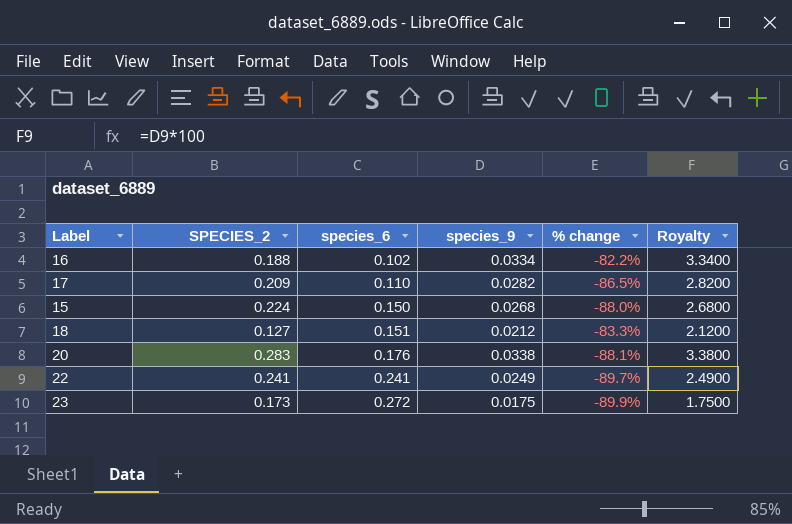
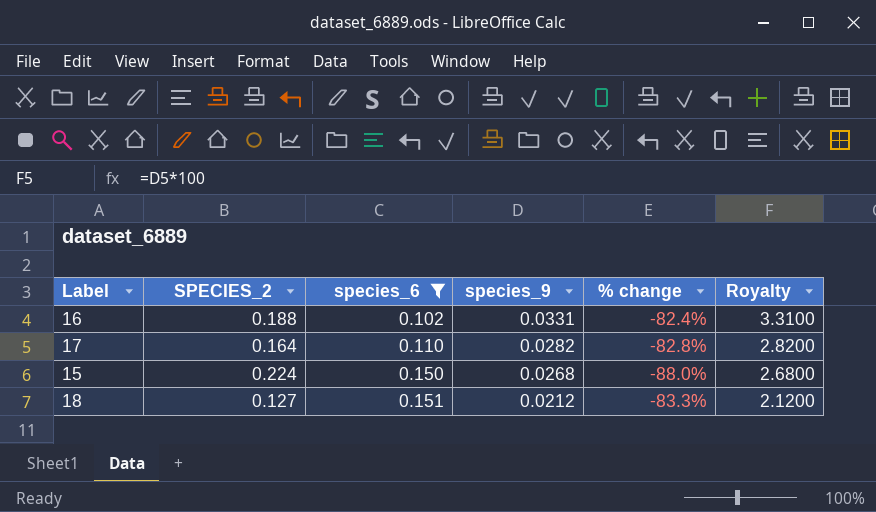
filter: none -> species_6 <= 0.151
16 | species_9: 0.0334 -> 0.0331
16 | % change: -82.2% -> -82.4%
16 | Royalty: 3.3400 -> 3.3100
17 | SPECIES_2: 0.209 -> 0.164
17 | % change: -86.5% -> -82.8%

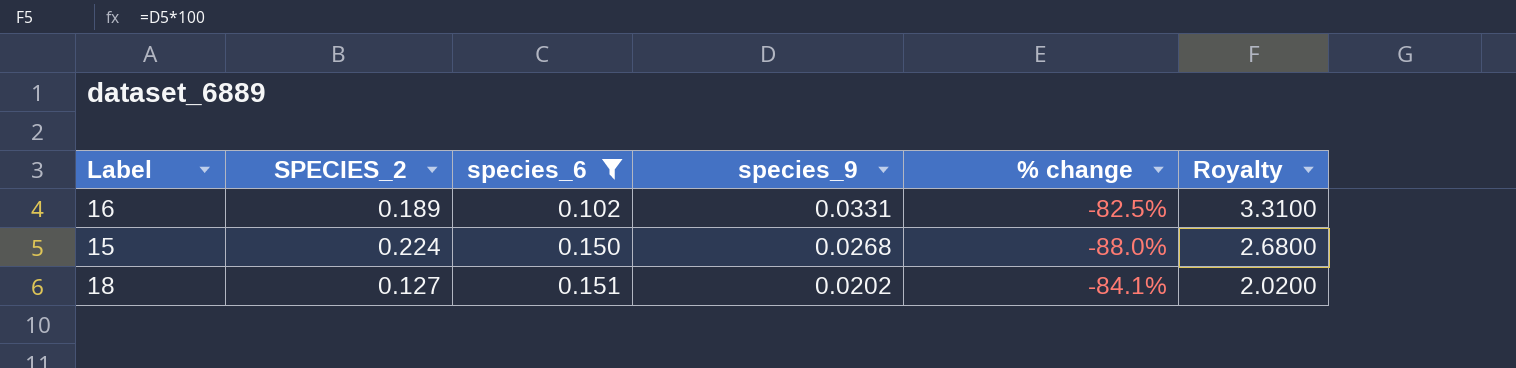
row 17: 0.164 | 0.110 | 0.0282 | -82.8% | 2.8200 -> none
16 | SPECIES_2: 0.188 -> 0.189
16 | % change: -82.4% -> -82.5%
18 | species_9: 0.0212 -> 0.0202
18 | % change: -83.3% -> -84.1%
18 | Royalty: 2.1200 -> 2.0200

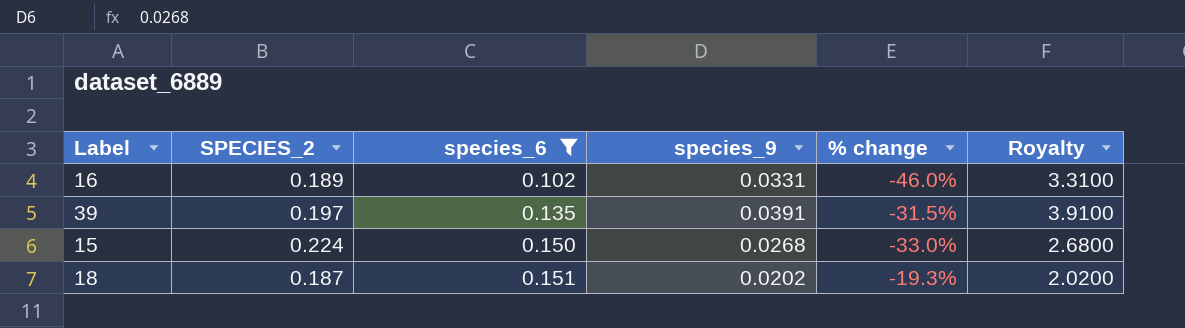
column % change | formula: ([species_9] - [SPECIES_2]) / [SPECIES_2] -> ([species_6] - [SPECIES_2]) / [SPECIES_2]
row 39: none -> 0.197 | 0.135 | 0.0391 | -31.5% | 3.9100
18 | SPECIES_2: 0.127 -> 0.187

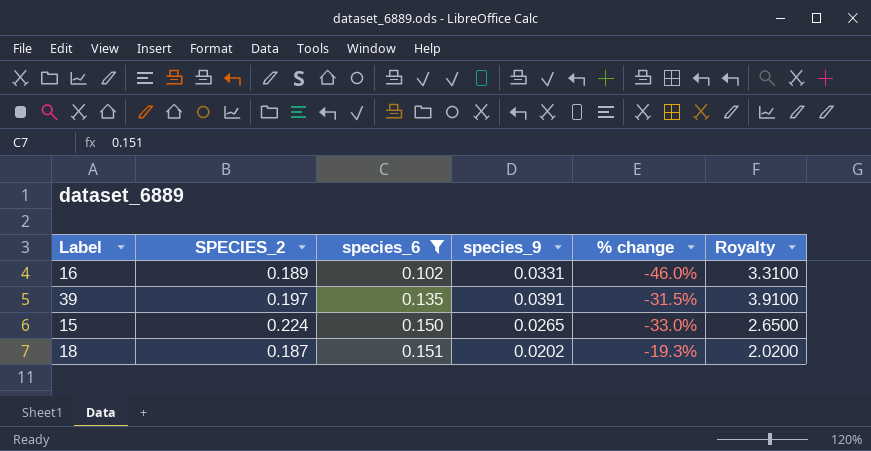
15 | species_9: 0.0268 -> 0.0265
15 | Royalty: 2.6800 -> 2.6500

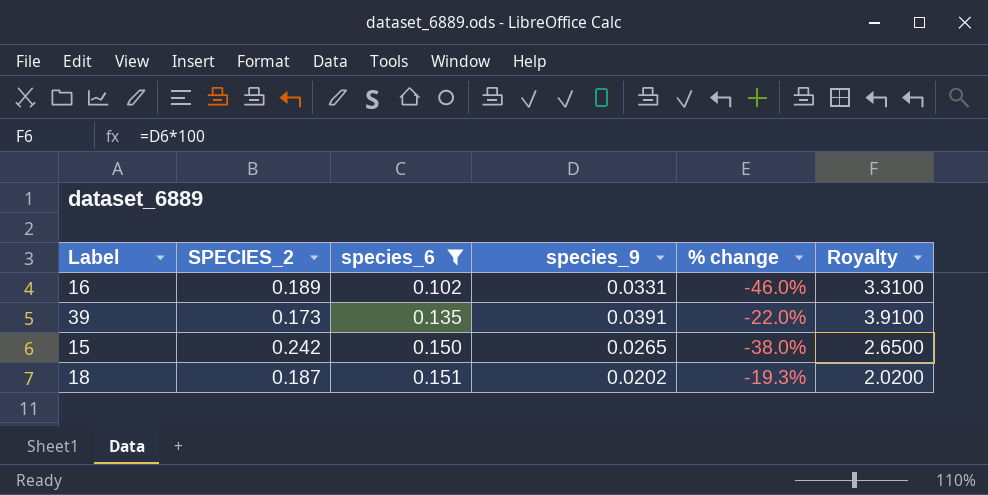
39 | SPECIES_2: 0.197 -> 0.173
39 | % change: -31.5% -> -22.0%
15 | SPECIES_2: 0.224 -> 0.242
15 | % change: -33.0% -> -38.0%

